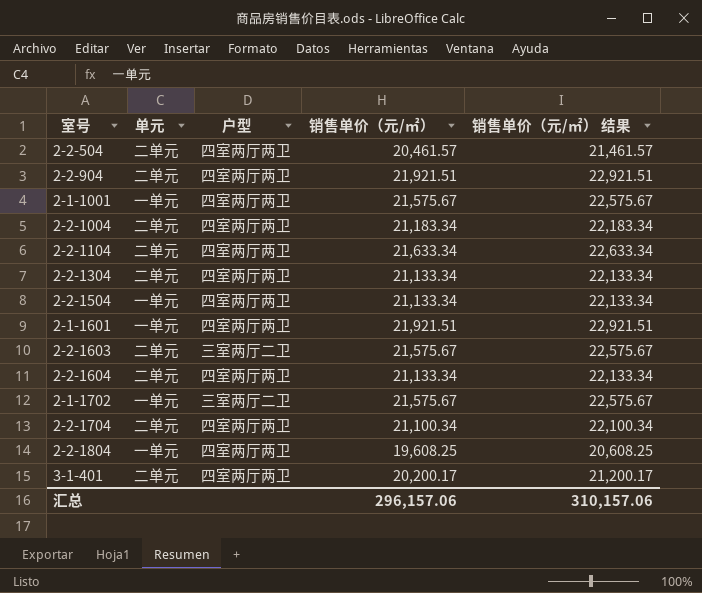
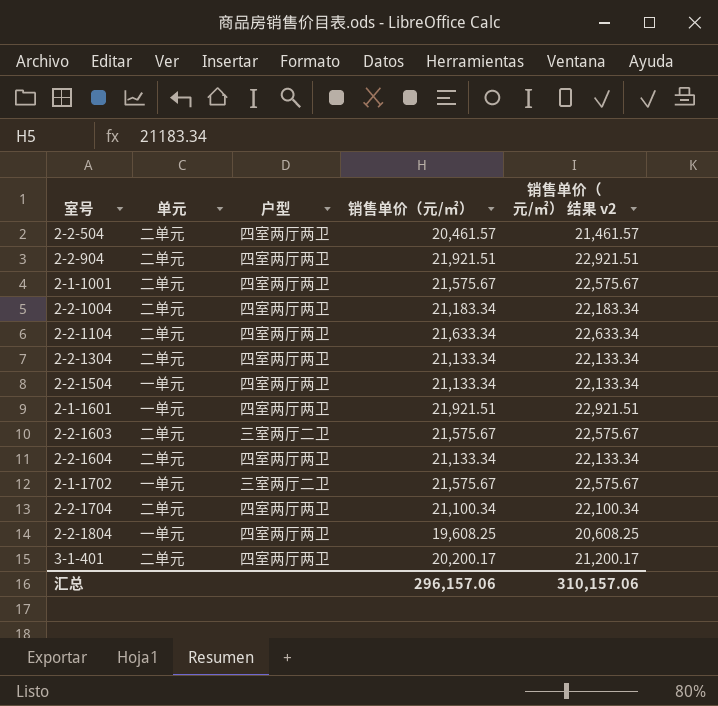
column name: 销售单价（元/㎡） 结果 -> 销售单价（元/㎡） 结果 v2
2-1-1001 | 单元: 一单元 -> 二单元

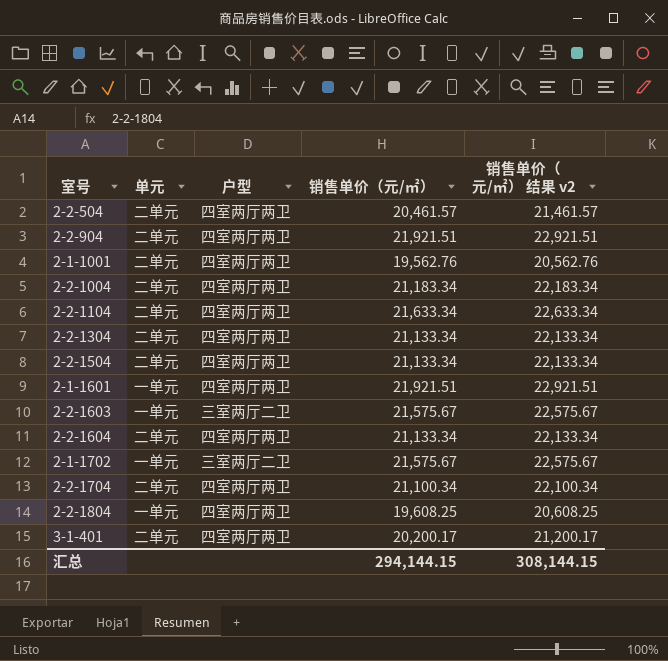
2-1-1001 | 销售单价（元/㎡）: 21,575.67 -> 19,562.76
2-1-1001 | 销售单价（元/㎡） 结果 v2: 22,575.67 -> 20,562.76
2-2-1504 | 单元: 一单元 -> 二单元
2-2-1603 | 单元: 二单元 -> 一单元
汇总 | 销售单价（元/㎡）: 296,157.06 -> 294,144.15
汇总 | 销售单价（元/㎡） 结果 v2: 310,157.06 -> 308,144.15

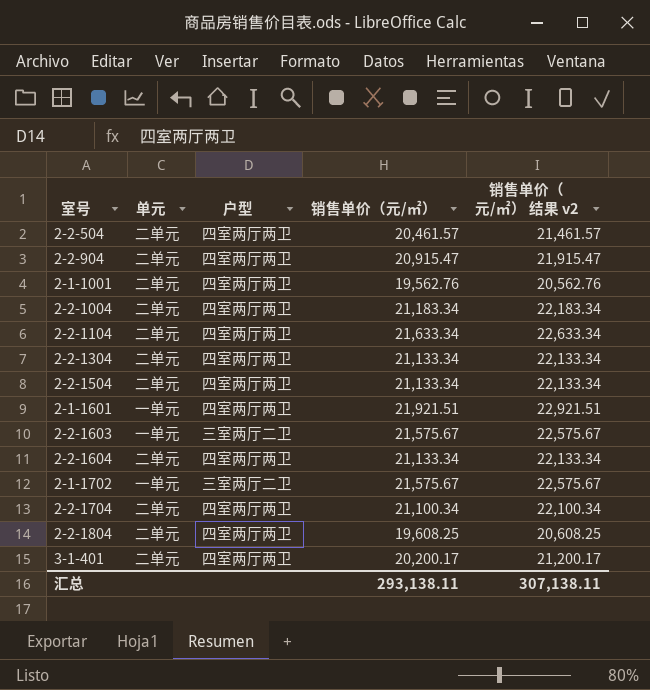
2-2-904 | 销售单价（元/㎡）: 21,921.51 -> 20,915.47
2-2-904 | 销售单价（元/㎡） 结果 v2: 22,921.51 -> 21,915.47
2-2-1804 | 单元: 一单元 -> 二单元
汇总 | 销售单价（元/㎡）: 294,144.15 -> 293,138.11
汇总 | 销售单价（元/㎡） 结果 v2: 308,144.15 -> 307,138.11

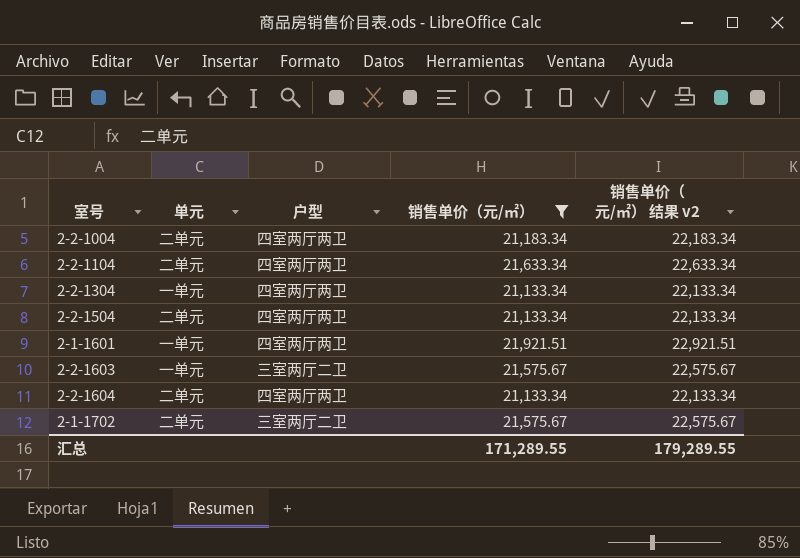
filter: none -> 销售单价（元/㎡） >= 21,133.34
2-2-1304 | 单元: 二单元 -> 一单元
2-1-1702 | 单元: 一单元 -> 二单元
汇总 | 销售单价（元/㎡）: 293,138.11 -> 171,289.55
汇总 | 销售单价（元/㎡） 结果 v2: 307,138.11 -> 179,289.55

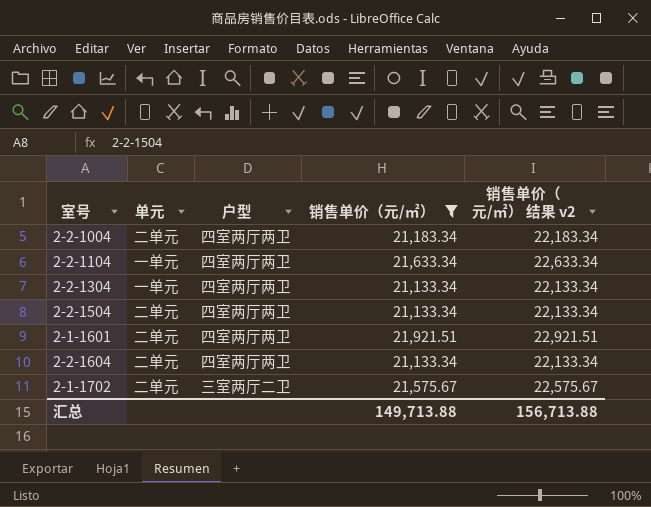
row 2-2-1603: 一单元 | 三室两厅二卫 | 21,575.67 | 22,575.67 -> none
2-2-1104 | 单元: 二单元 -> 一单元
2-1-1601 | 单元: 一单元 -> 二单元
汇总 | 销售单价（元/㎡）: 171,289.55 -> 149,713.88
汇总 | 销售单价（元/㎡） 结果 v2: 179,289.55 -> 156,713.88

